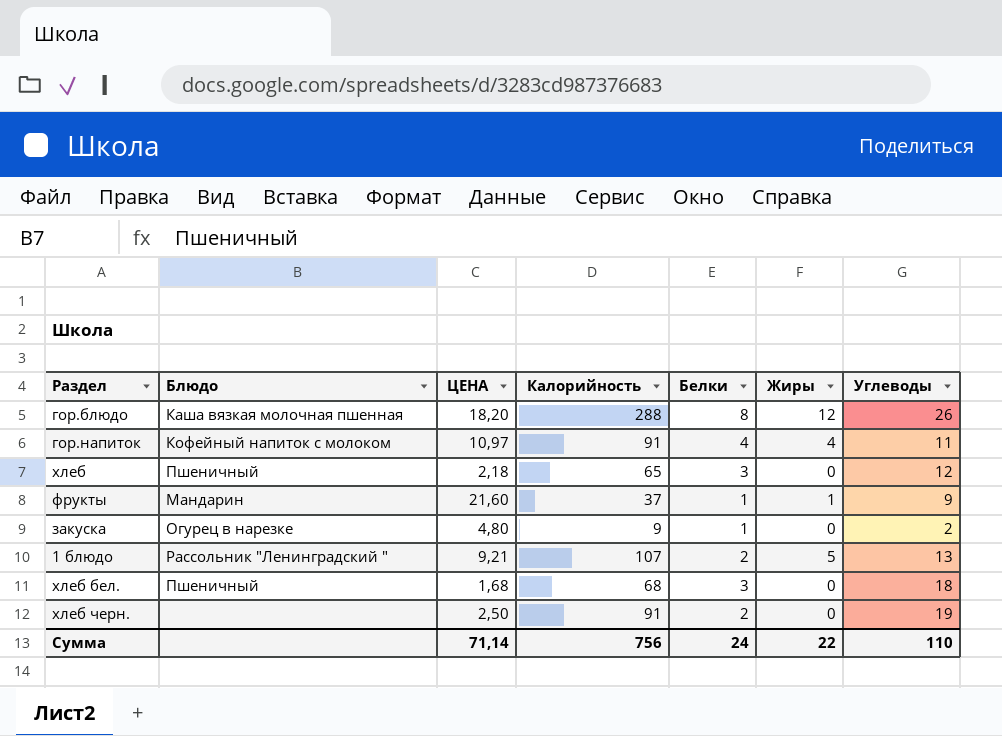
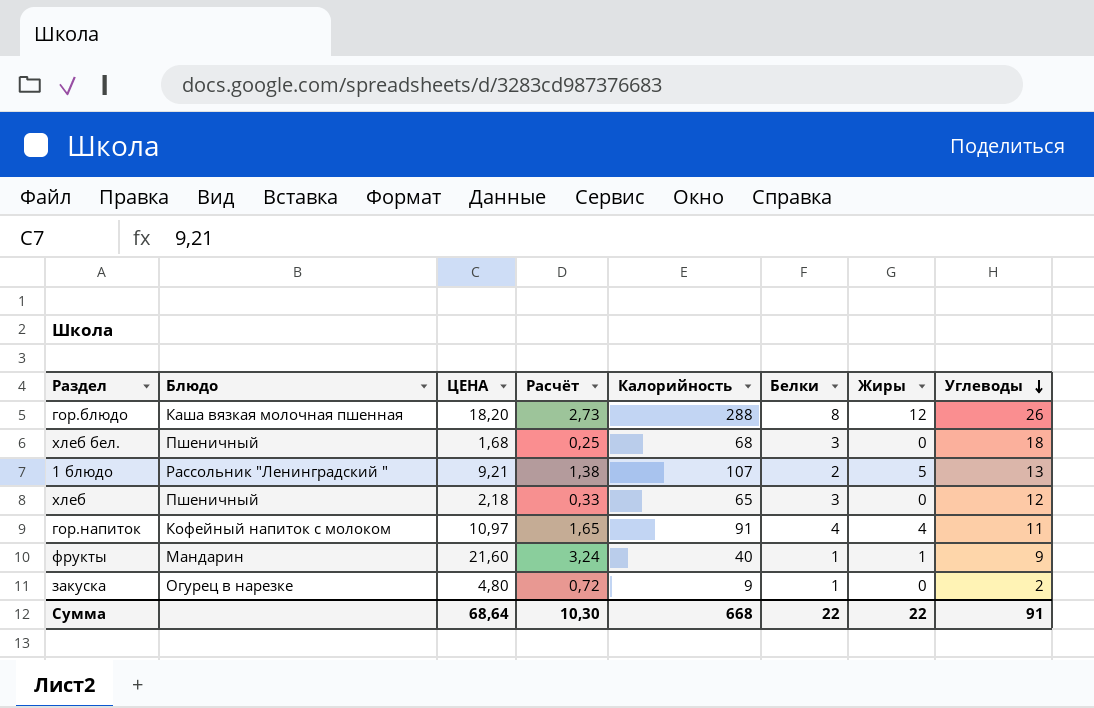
row order: none -> Углеводы descending
column Расчёт | formula: none -> [ЦЕНА] * 0,15
row хлеб черн.: none | 2,50 | 91 | 2 | 0 | 19 -> none
фрукты | Калорийность: 37 -> 40
Сумма | ЦЕНА: 71,14 -> 68,64
Сумма | Калорийность: 756 -> 668
Сумма | Белки: 24 -> 22
Сумма | Углеводы: 110 -> 91

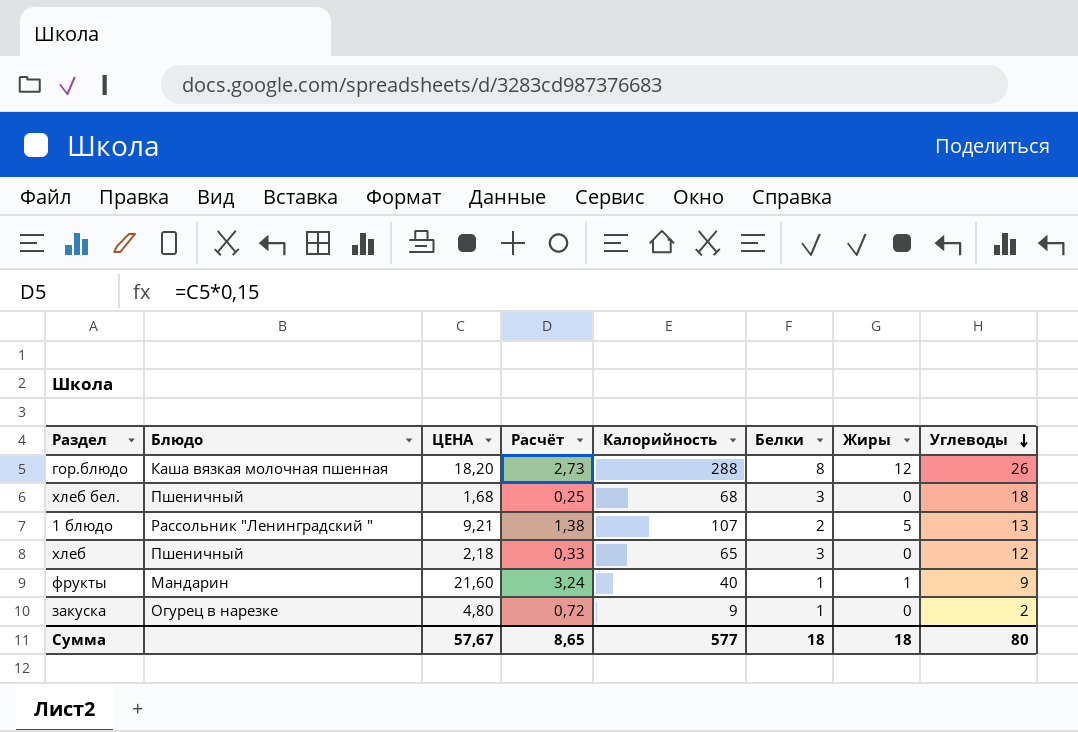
row гор.напиток: Кофейный напиток с молоком | 10,97 | 1,65 | 91 | 4 | 4 | 11 -> none
Сумма | ЦЕНА: 68,64 -> 57,67
Сумма | Расчёт: 10,30 -> 8,65
Сумма | Калорийность: 668 -> 577
Сумма | Белки: 22 -> 18
Сумма | Жиры: 22 -> 18
Сумма | Углеводы: 91 -> 80

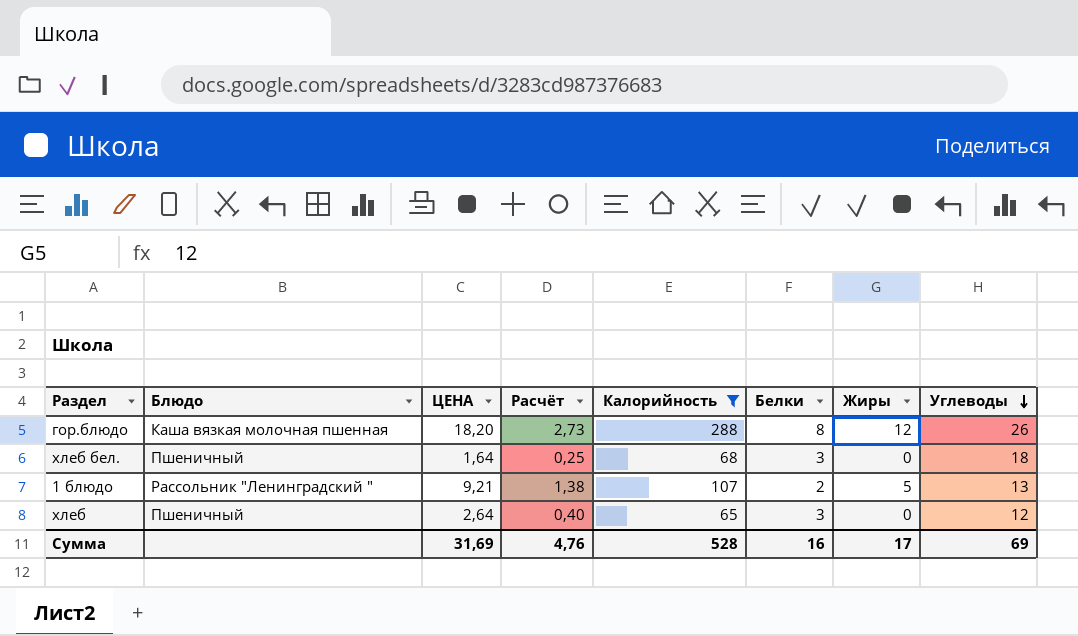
filter: none -> Калорийность >= 65
хлеб бел. | ЦЕНА: 1,68 -> 1,64
хлеб | ЦЕНА: 2,18 -> 2,64
хлеб | Расчёт: 0,33 -> 0,40
Сумма | ЦЕНА: 57,67 -> 31,69
Сумма | Расчёт: 8,65 -> 4,76
Сумма | Калорийность: 577 -> 528
Сумма | Белки: 18 -> 16
Сумма | Жиры: 18 -> 17
Сумма | Углеводы: 80 -> 69

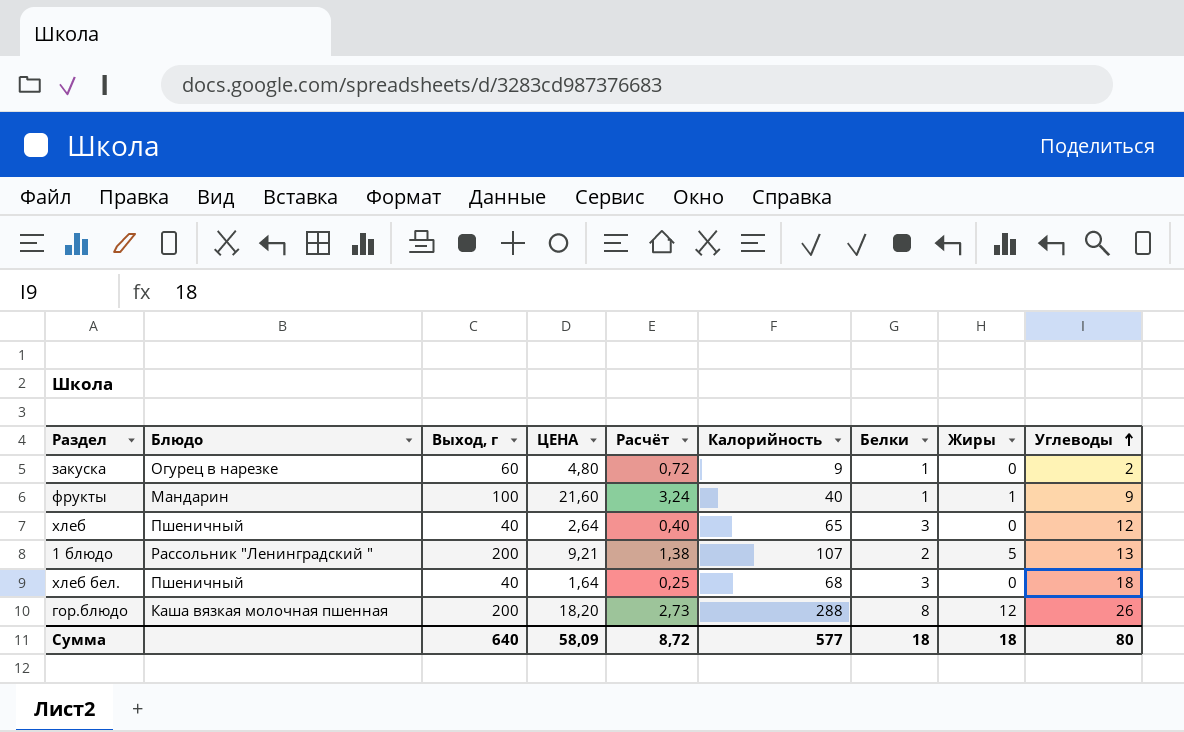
filter: Калорийность >= 65 -> none
row order: Углеводы descending -> Углеводы ascending
column Выход, г | position: none -> 3
Сумма | ЦЕНА: 31,69 -> 58,09
Сумма | Расчёт: 4,76 -> 8,72
Сумма | Калорийность: 528 -> 577
Сумма | Белки: 16 -> 18
Сумма | Жиры: 17 -> 18
Сумма | Углеводы: 69 -> 80

